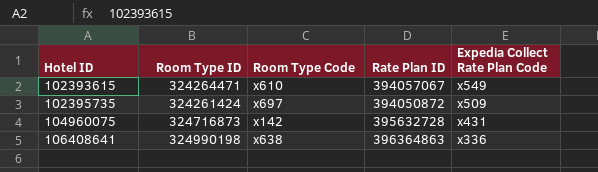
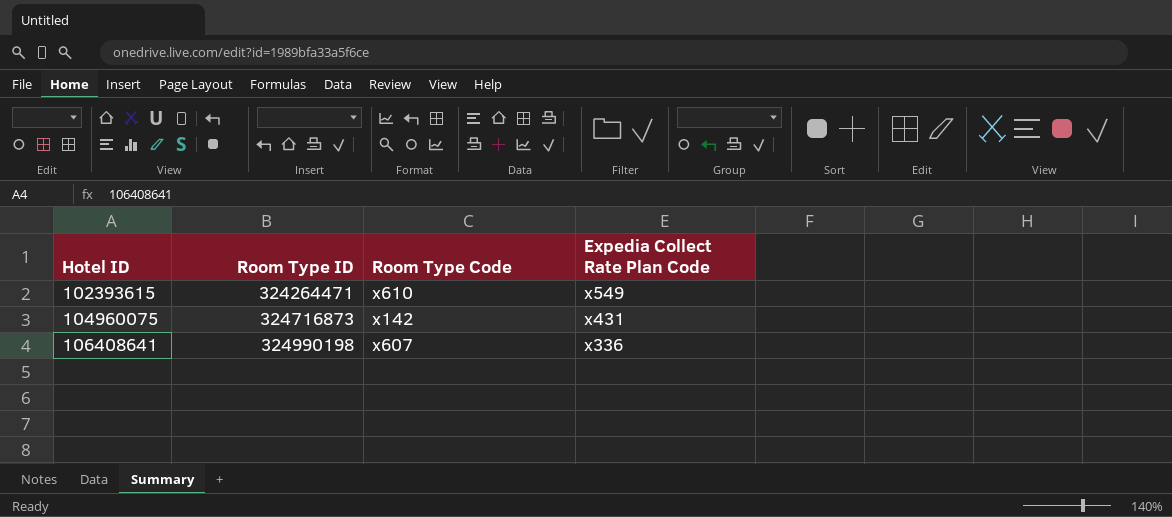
column Rate Plan ID | position: 4 -> none
row 102395735: 324261424 | x697 | 394050872 | x509 -> none
106408641 | Room Type Code: x638 -> x607

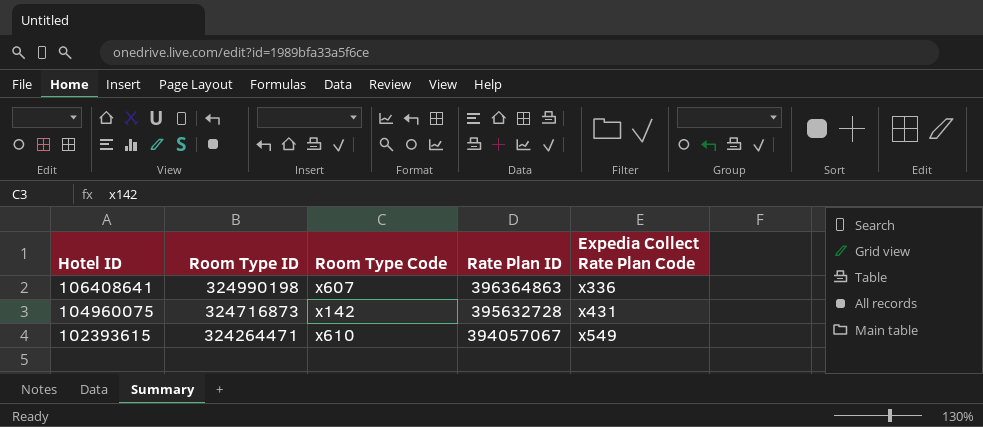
row order: Hotel ID ascending -> Hotel ID descending
column Rate Plan ID | position: none -> 4

